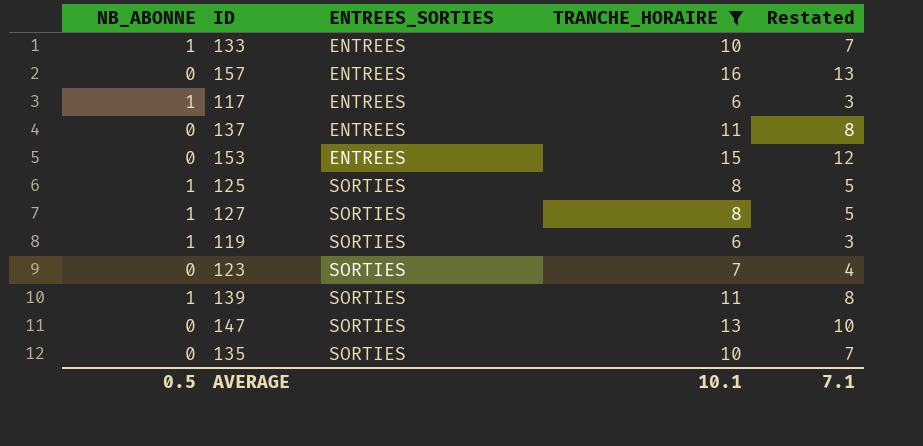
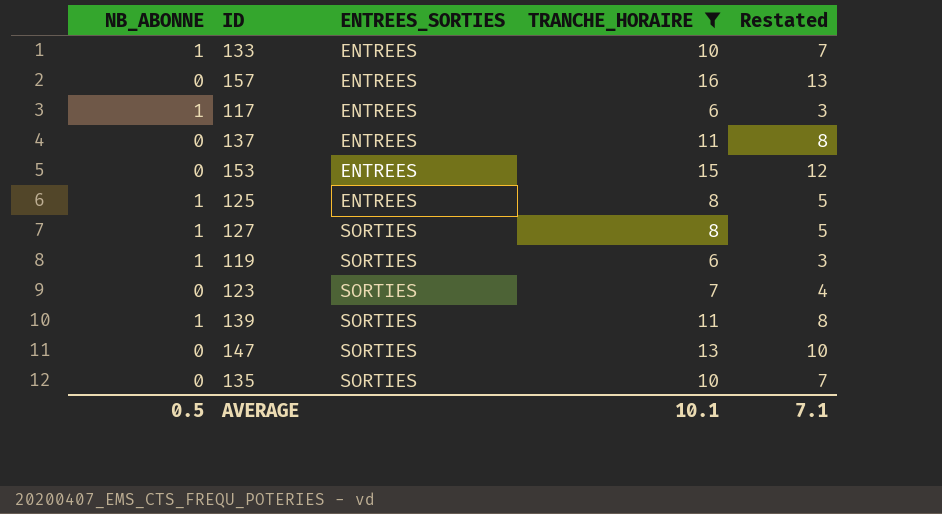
125 | ENTREES_SORTIES: SORTIES -> ENTREES

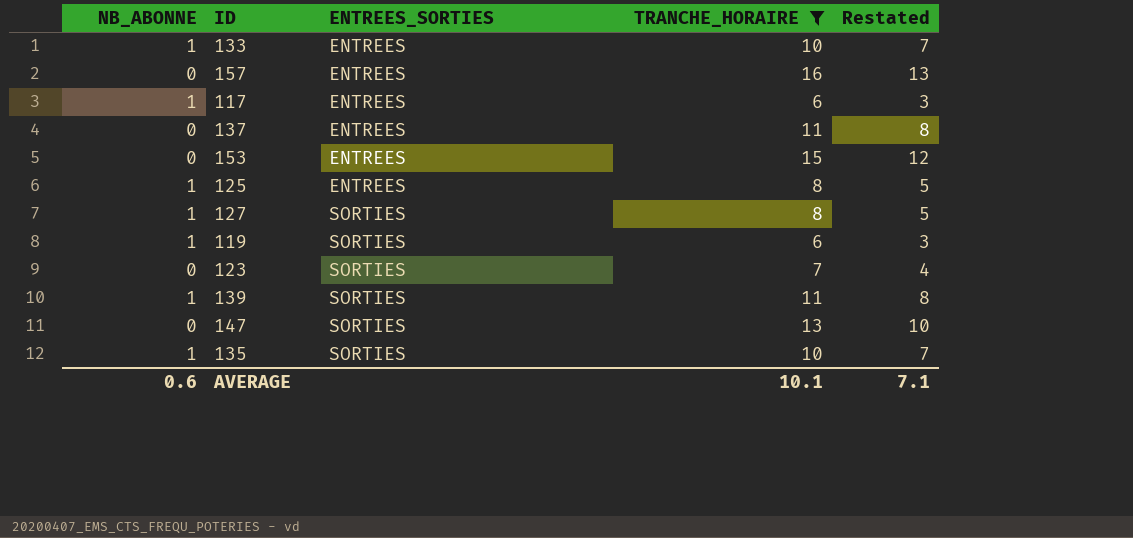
135 | NB_ABONNE: 0 -> 1
AVERAGE | NB_ABONNE: 0.5 -> 0.6

